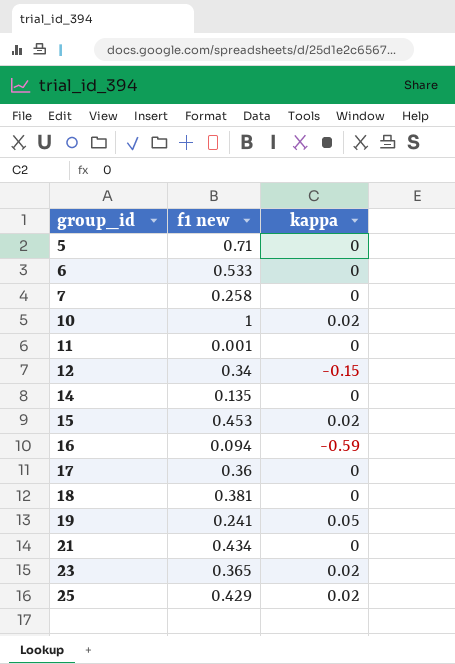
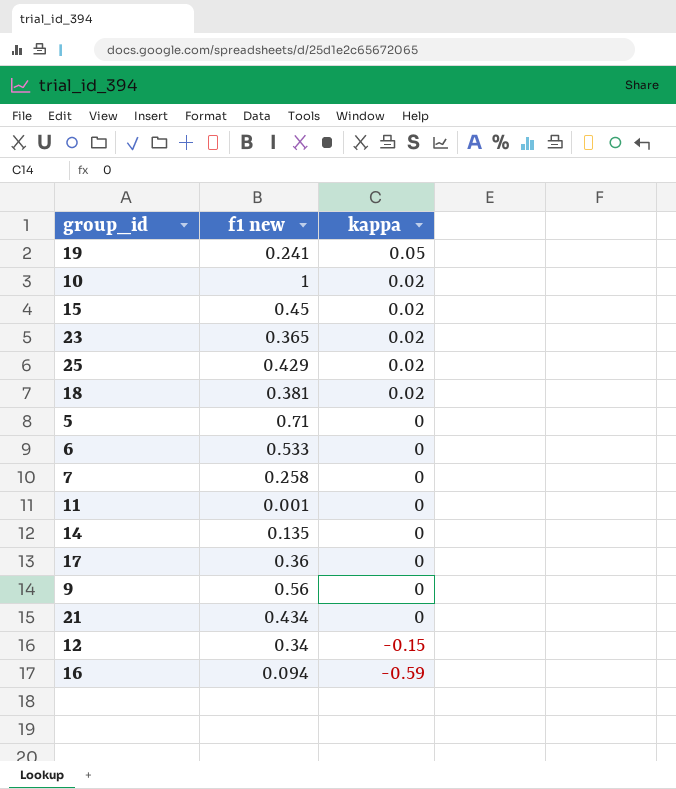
row order: group_id ascending -> kappa descending
15 | f1 new: 0.453 -> 0.45
18 | kappa: 0 -> 0.02
row 9: none -> 0.56 | 0

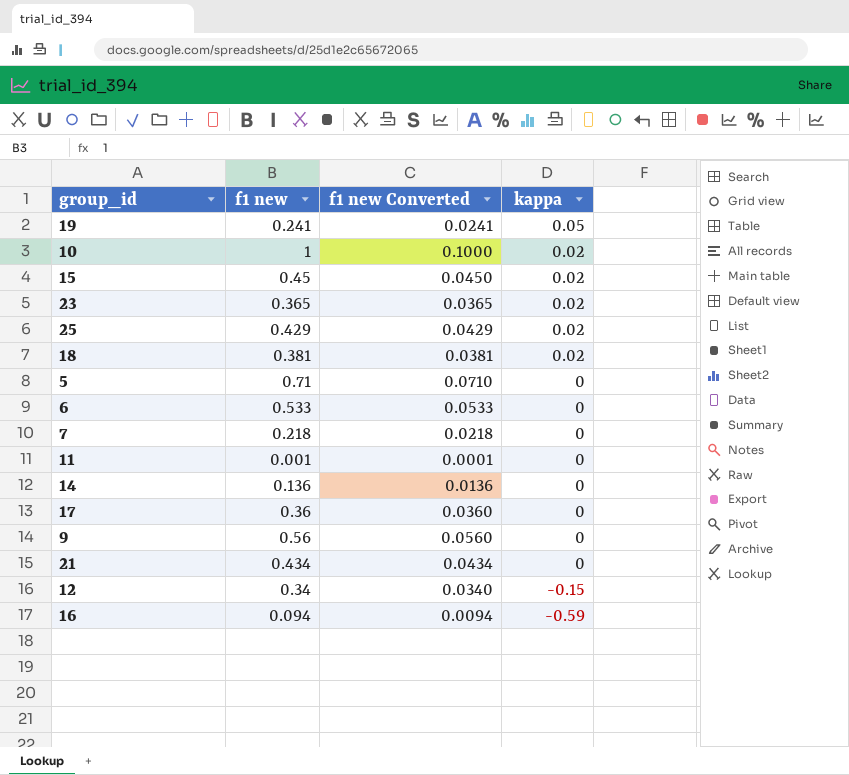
column f1 new Converted | formula: none -> [f1 new] * 0.1
7 | f1 new: 0.258 -> 0.218
14 | f1 new: 0.135 -> 0.136

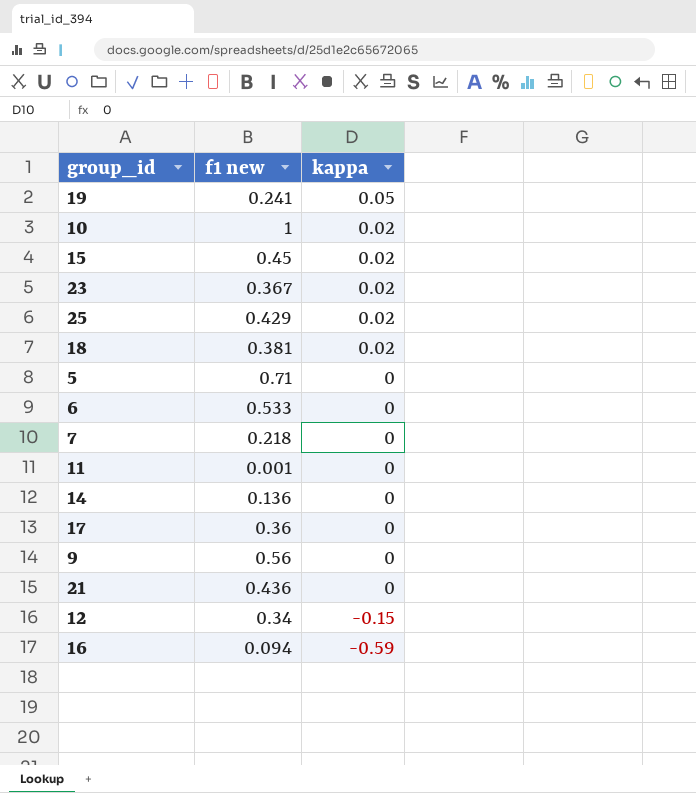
column f1 new Converted | formula: [f1 new] * 0.1 -> none
23 | f1 new: 0.365 -> 0.367
21 | f1 new: 0.434 -> 0.436

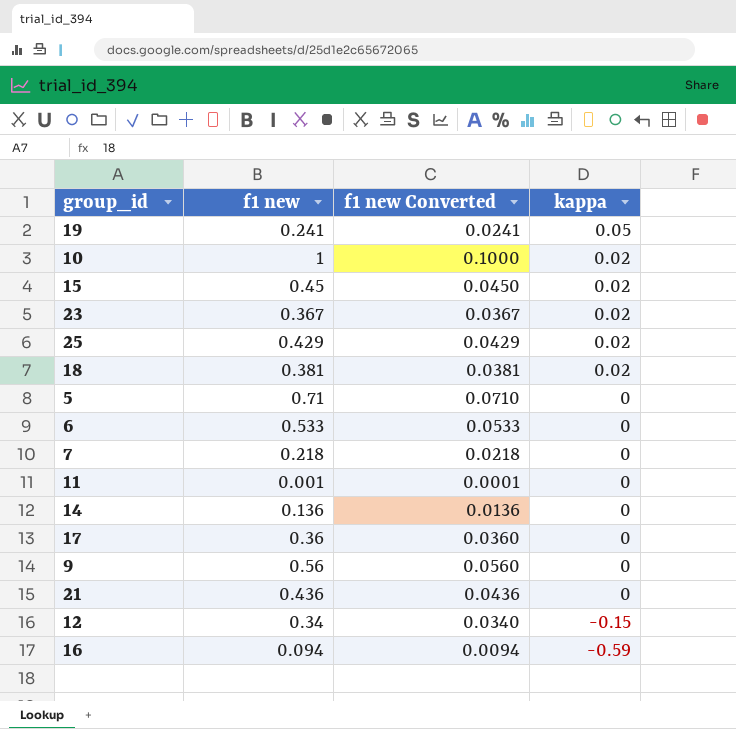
column f1 new Converted | formula: none -> [f1 new] * 0.1

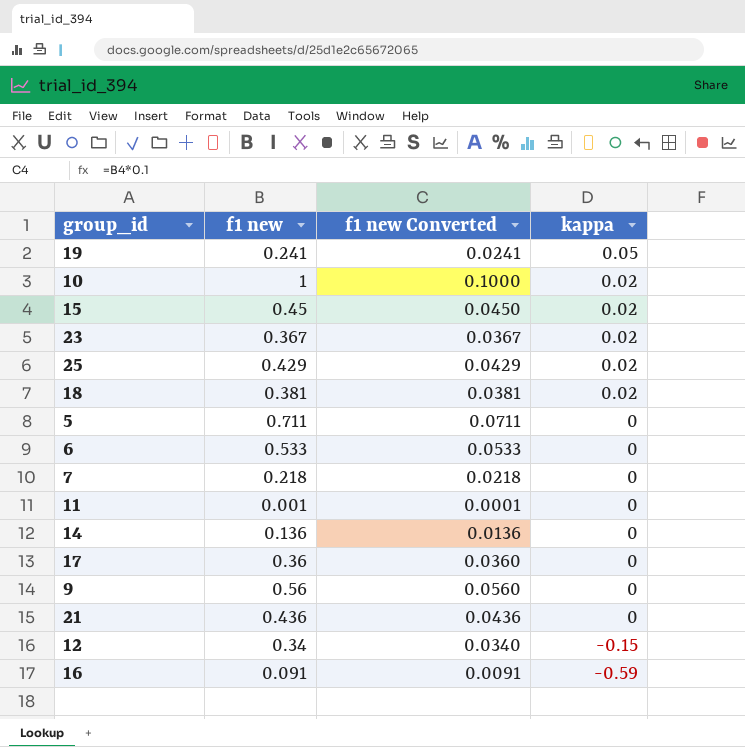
5 | f1 new: 0.71 -> 0.711
5 | f1 new Converted: 0.0710 -> 0.0711
16 | f1 new: 0.094 -> 0.091
16 | f1 new Converted: 0.0094 -> 0.0091

